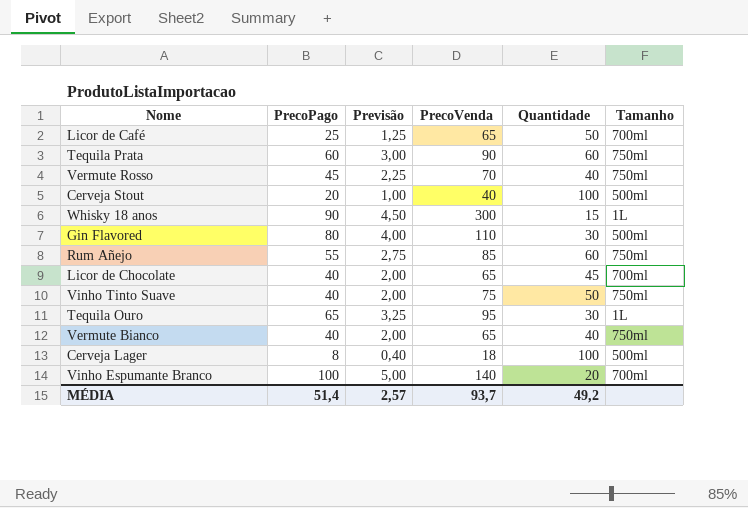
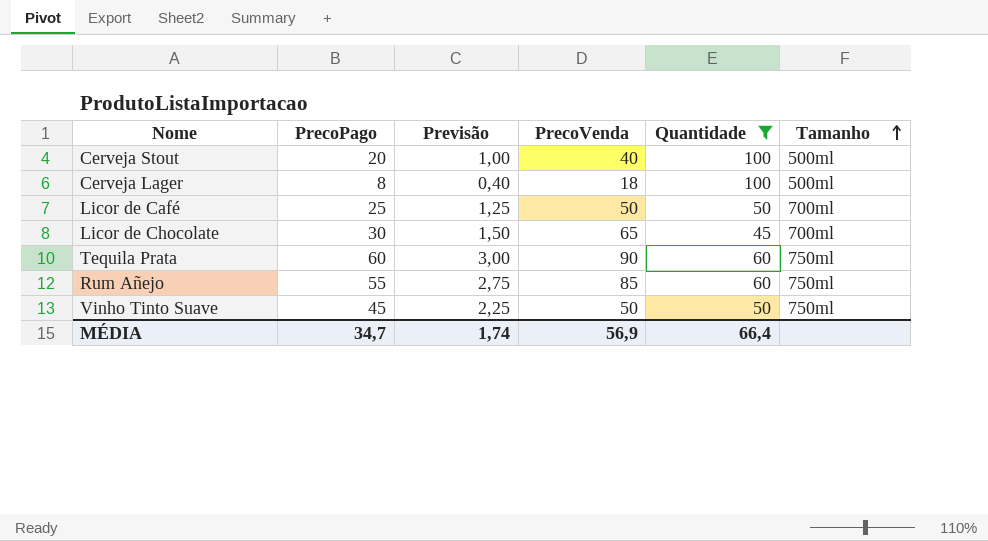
filter: none -> Quantidade >= 45
row order: none -> Tamanho ascending
Licor de Café | PrecoVenda: 65 -> 50
Licor de Chocolate | PrecoPago: 40 -> 30
Licor de Chocolate | Previsão: 2,00 -> 1,50
Vinho Tinto Suave | PrecoPago: 40 -> 45
Vinho Tinto Suave | Previsão: 2,00 -> 2,25
Vinho Tinto Suave | PrecoVenda: 75 -> 50
MÉDIA | PrecoPago: 51,4 -> 34,7
MÉDIA | Previsão: 2,57 -> 1,74
MÉDIA | PrecoVenda: 93,7 -> 56,9
MÉDIA | Quantidade: 49,2 -> 66,4

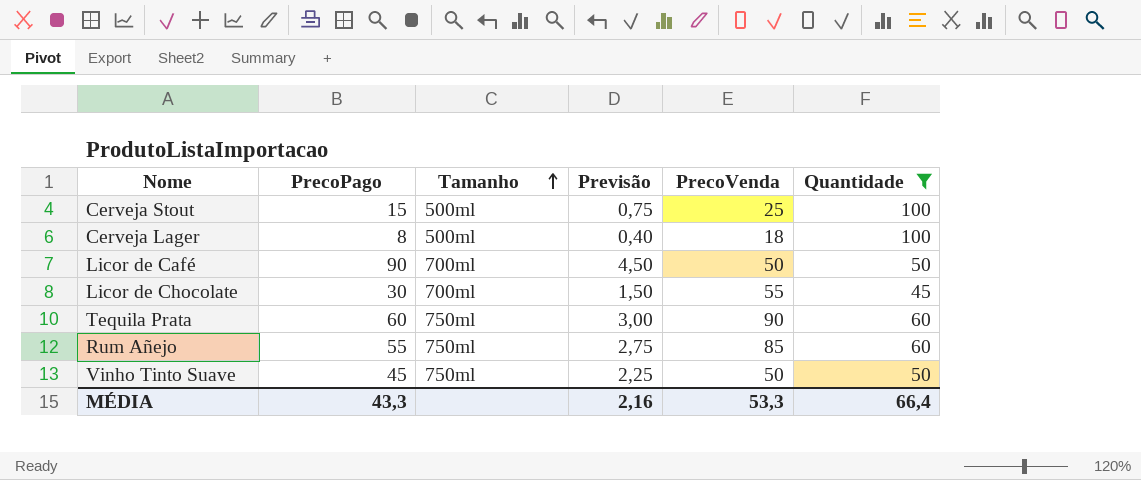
column Tamanho | position: 6 -> 3
Cerveja Stout | PrecoPago: 20 -> 15
Cerveja Stout | Previsão: 1,00 -> 0,75
Cerveja Stout | PrecoVenda: 40 -> 25
Licor de Café | PrecoPago: 25 -> 90
Licor de Café | Previsão: 1,25 -> 4,50
Licor de Chocolate | PrecoVenda: 65 -> 55
MÉDIA | PrecoPago: 34,7 -> 43,3
MÉDIA | Previsão: 1,74 -> 2,16
MÉDIA | PrecoVenda: 56,9 -> 53,3

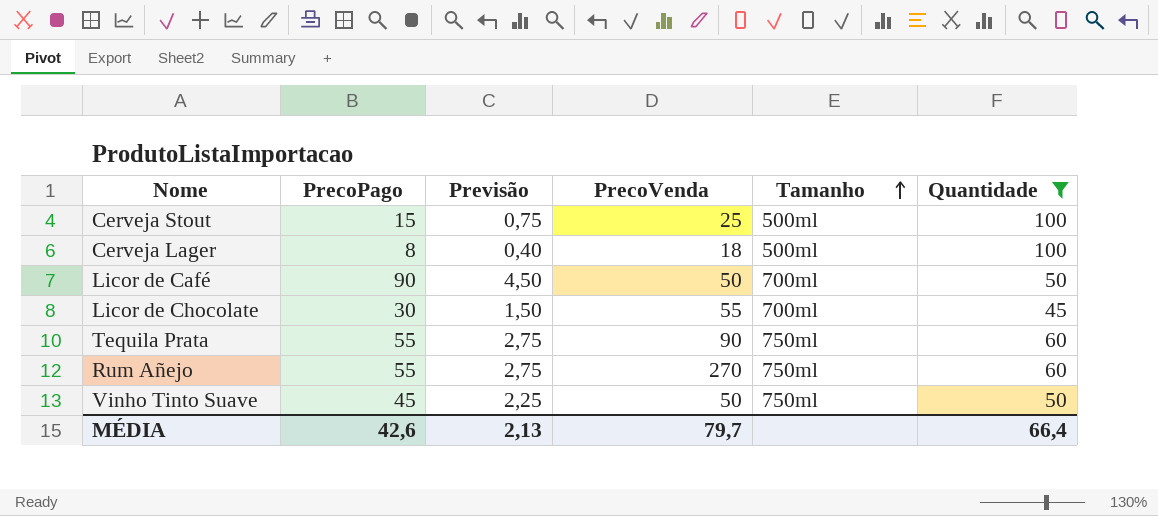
column Tamanho | position: 3 -> 5
Tequila Prata | PrecoPago: 60 -> 55
Tequila Prata | Previsão: 3,00 -> 2,75
Rum Añejo | PrecoVenda: 85 -> 270
MÉDIA | PrecoPago: 43,3 -> 42,6
MÉDIA | Previsão: 2,16 -> 2,13
MÉDIA | PrecoVenda: 53,3 -> 79,7

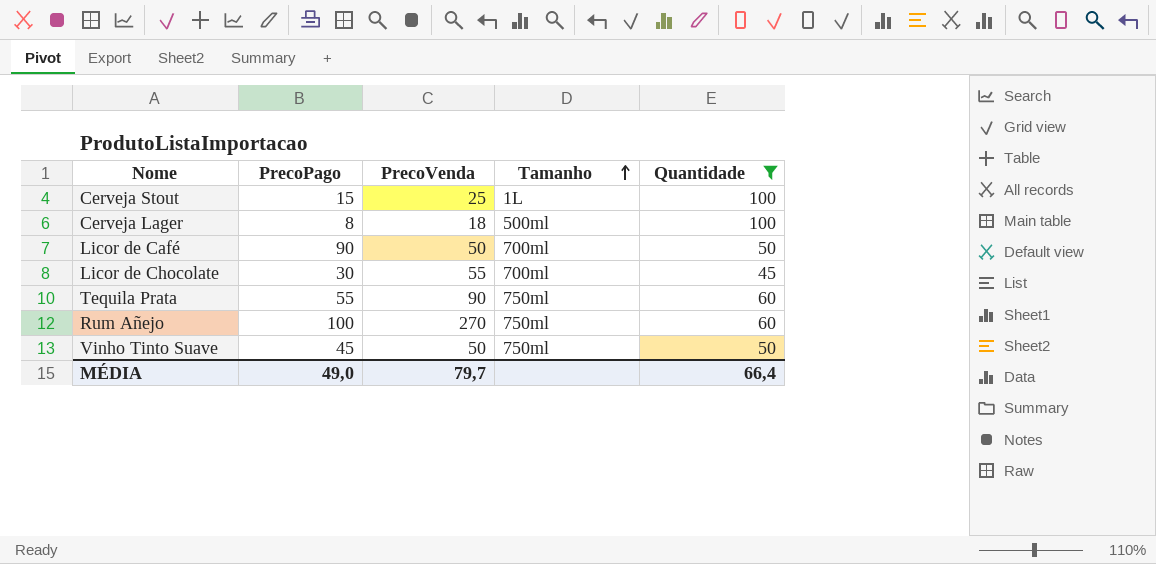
column Previsão | formula: [PrecoPago] * 0,05 -> none
Cerveja Stout | Tamanho: 500ml -> 1L
Rum Añejo | PrecoPago: 55 -> 100
MÉDIA | PrecoPago: 42,6 -> 49,0

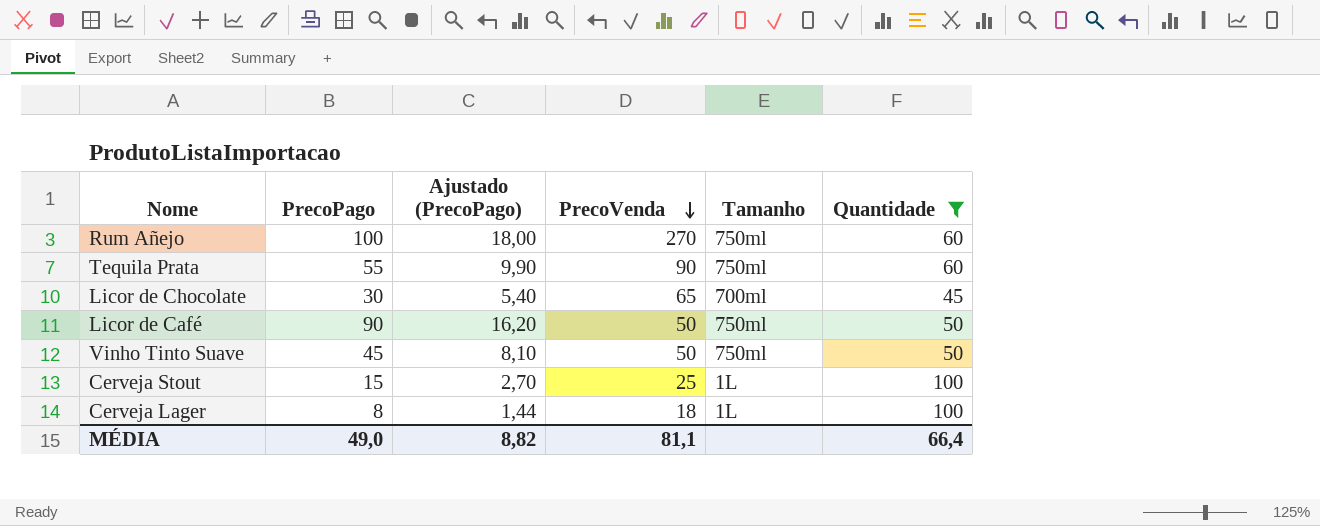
row order: Tamanho ascending -> PrecoVenda descending
column Ajustado (PrecoPago) | formula: none -> [PrecoPago] * 0,18
Licor de Chocolate | PrecoVenda: 55 -> 65
Licor de Café | Tamanho: 700ml -> 750ml
Cerveja Lager | Tamanho: 500ml -> 1L
MÉDIA | PrecoVenda: 79,7 -> 81,1

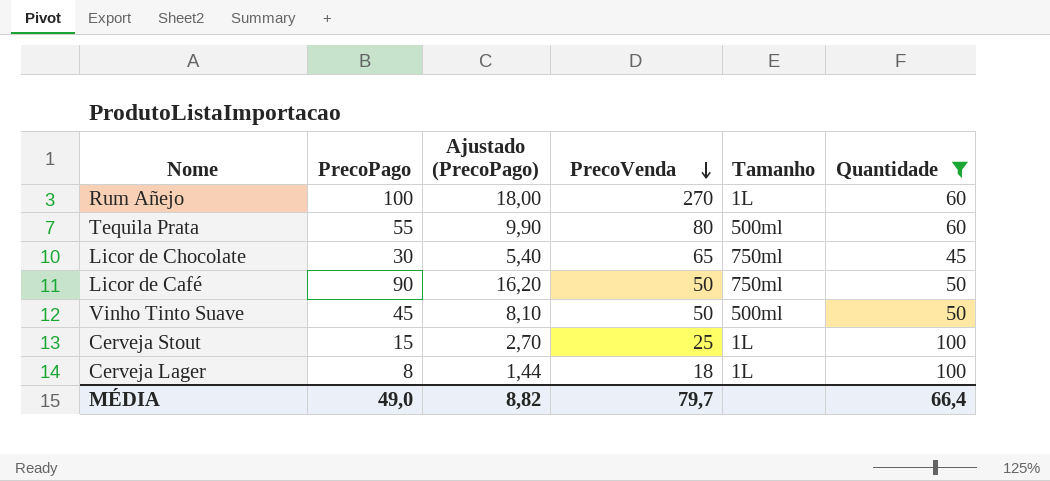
Rum Añejo | Tamanho: 750ml -> 1L
Tequila Prata | PrecoVenda: 90 -> 80
Tequila Prata | Tamanho: 750ml -> 500ml
Licor de Chocolate | Tamanho: 700ml -> 750ml
Vinho Tinto Suave | Tamanho: 750ml -> 500ml
MÉDIA | PrecoVenda: 81,1 -> 79,7

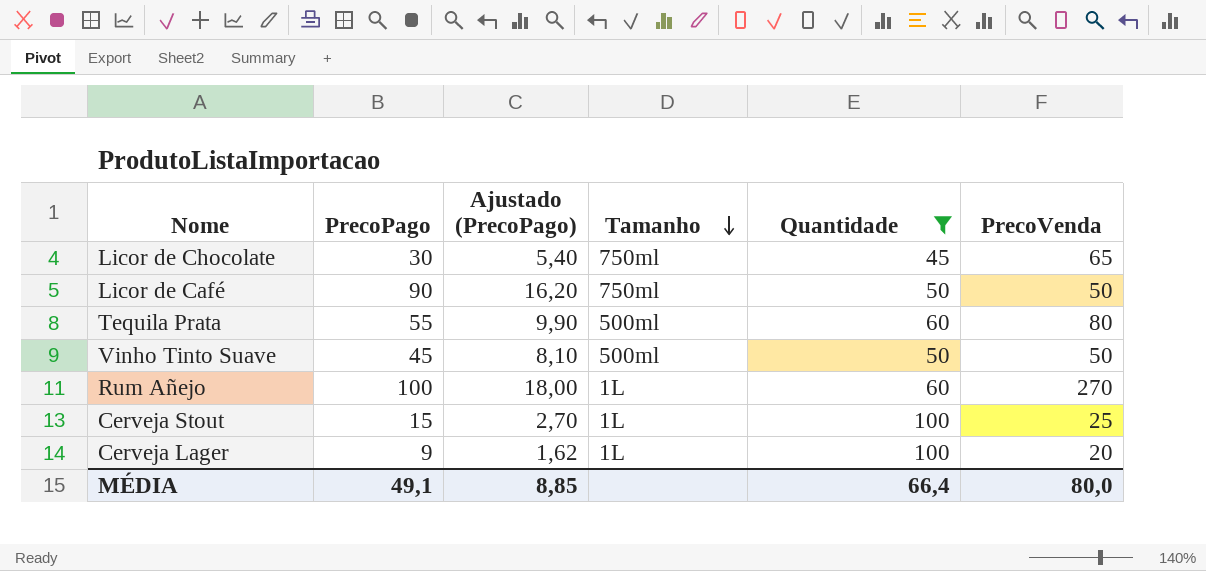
row order: PrecoVenda descending -> Tamanho descending
column PrecoVenda | position: 4 -> 6
Cerveja Lager | PrecoPago: 8 -> 9
Cerveja Lager | Ajustado (PrecoPago): 1,44 -> 1,62
Cerveja Lager | PrecoVenda: 18 -> 20
MÉDIA | PrecoPago: 49,0 -> 49,1
MÉDIA | Ajustado (PrecoPago): 8,82 -> 8,85
MÉDIA | PrecoVenda: 79,7 -> 80,0

